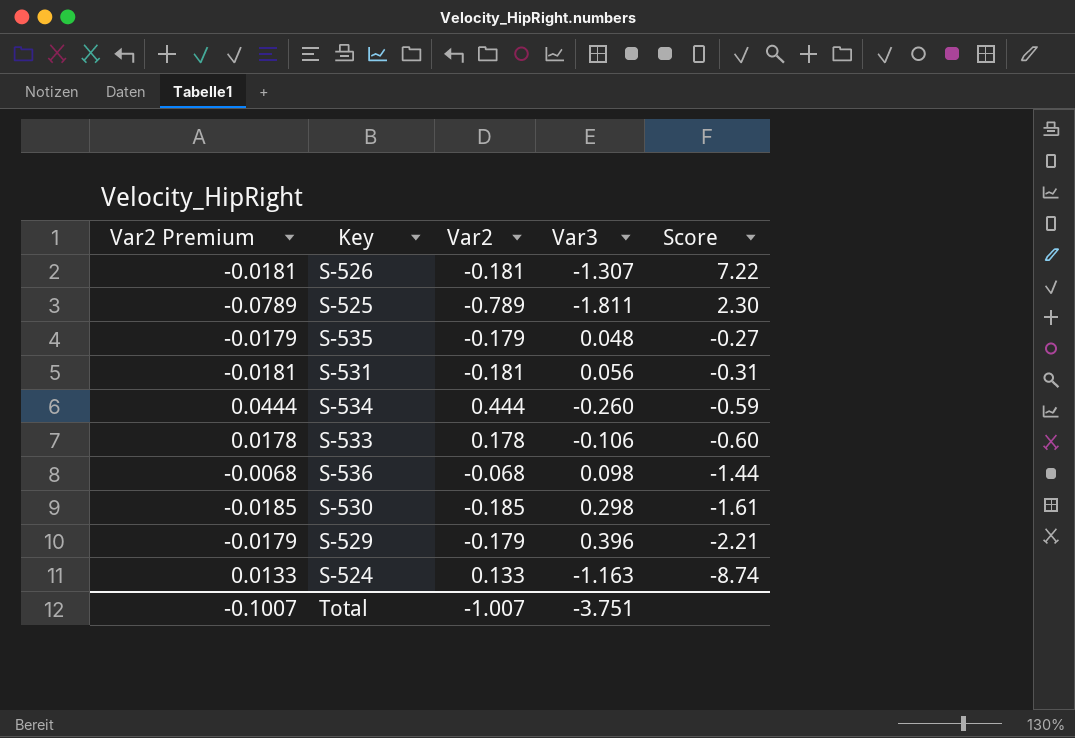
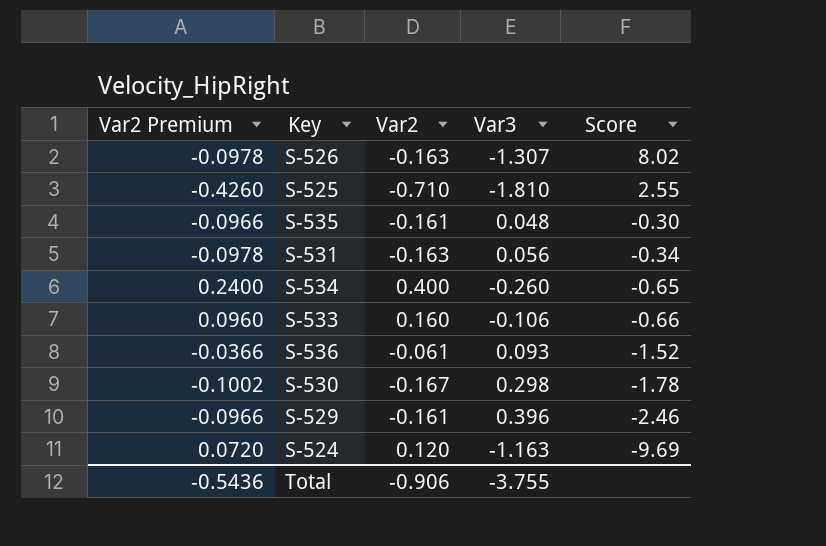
column Var2 Premium | formula: [Var2] * 0.1 -> [Var2] * 0.6
S-526 | Var2: -0.181 -> -0.163
S-526 | Score: 7.22 -> 8.02
S-525 | Var2: -0.789 -> -0.710
S-525 | Var3: -1.811 -> -1.810
S-525 | Score: 2.30 -> 2.55
S-535 | Var2: -0.179 -> -0.161
S-535 | Score: -0.27 -> -0.30
S-531 | Var2: -0.181 -> -0.163
S-531 | Score: -0.31 -> -0.34
S-534 | Var2: 0.444 -> 0.400
S-534 | Score: -0.59 -> -0.65
S-533 | Var2: 0.178 -> 0.160
S-533 | Score: -0.60 -> -0.66
S-536 | Var2: -0.068 -> -0.061
S-536 | Var3: 0.098 -> 0.093
S-536 | Score: -1.44 -> -1.52
S-530 | Var2: -0.185 -> -0.167
S-530 | Score: -1.61 -> -1.78
S-529 | Var2: -0.179 -> -0.161
S-529 | Score: -2.21 -> -2.46
S-524 | Var2: 0.133 -> 0.120
S-524 | Score: -8.74 -> -9.69
Total | Var2 Premium: -0.1007 -> -0.5436
Total | Var2: -1.007 -> -0.906
Total | Var3: -3.751 -> -3.755

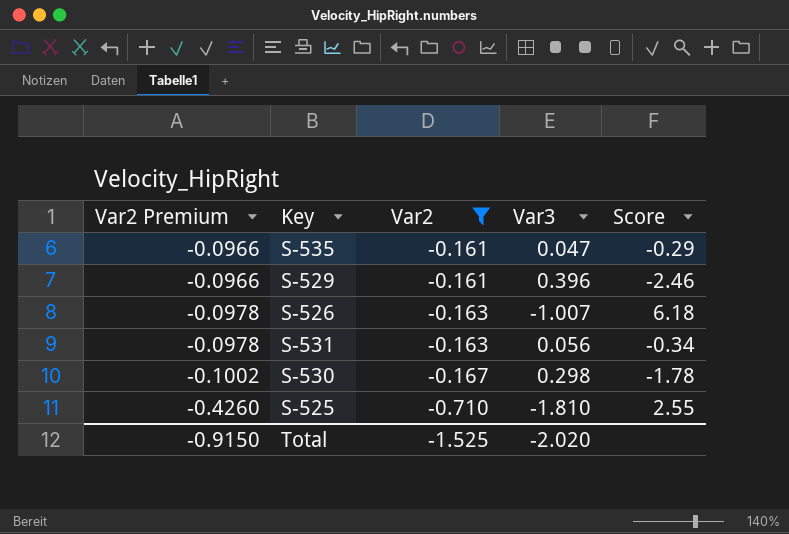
filter: none -> Var2 <= -0.161
row order: Score descending -> Var2 Premium descending
S-535 | Var3: 0.048 -> 0.047
S-535 | Score: -0.30 -> -0.29
S-526 | Var3: -1.307 -> -1.007
S-526 | Score: 8.02 -> 6.18
Total | Var2 Premium: -0.5436 -> -0.9150
Total | Var2: -0.906 -> -1.525
Total | Var3: -3.755 -> -2.020

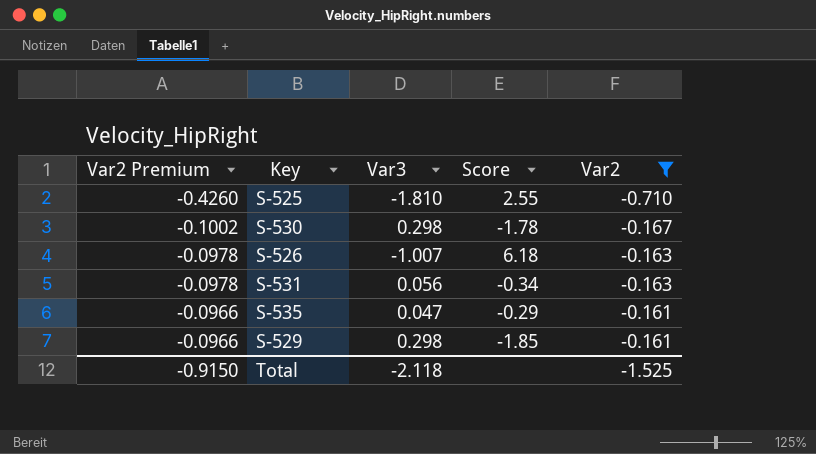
row order: Var2 Premium descending -> Var2 Premium ascending
column Var2 | position: 3 -> 5
S-529 | Var3: 0.396 -> 0.298
S-529 | Score: -2.46 -> -1.85
Total | Var3: -2.020 -> -2.118

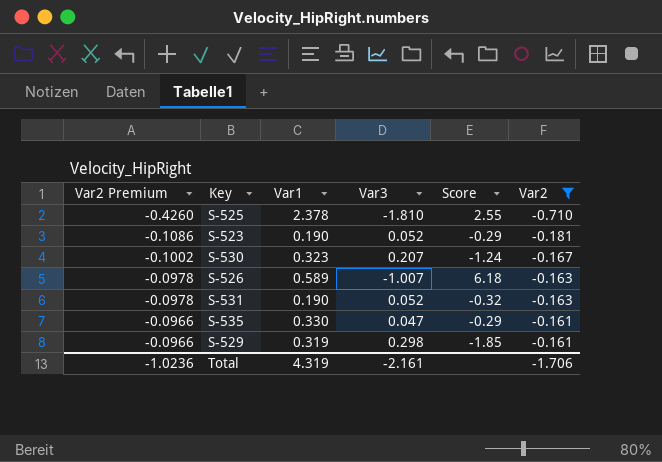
column Var1 | position: none -> 3
row S-523: none -> -0.1086 | 0.190 | 0.052 | -0.29 | -0.181
S-530 | Var3: 0.298 -> 0.207
S-530 | Score: -1.78 -> -1.24
S-531 | Var3: 0.056 -> 0.052
S-531 | Score: -0.34 -> -0.32
Total | Var2 Premium: -0.9150 -> -1.0236
Total | Var3: -2.118 -> -2.161
Total | Var2: -1.525 -> -1.706

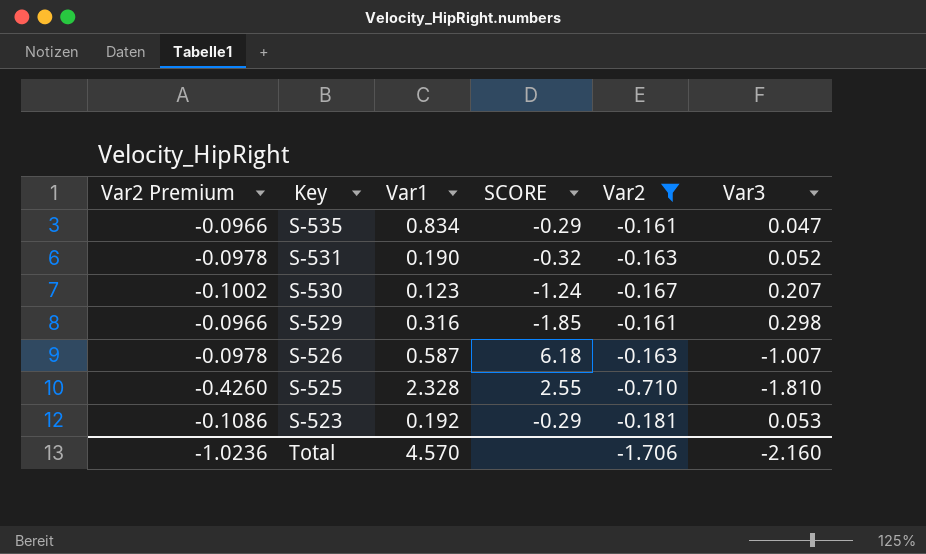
row order: Var2 Premium ascending -> Key descending
column name: Score -> SCORE
column Var3 | position: 4 -> 6
S-535 | Var1: 0.330 -> 0.834
S-530 | Var1: 0.323 -> 0.123
S-529 | Var1: 0.319 -> 0.316
S-526 | Var1: 0.589 -> 0.587
S-525 | Var1: 2.378 -> 2.328
S-523 | Var1: 0.190 -> 0.192
S-523 | Var3: 0.052 -> 0.053
Total | Var1: 4.319 -> 4.570
Total | Var3: -2.161 -> -2.160

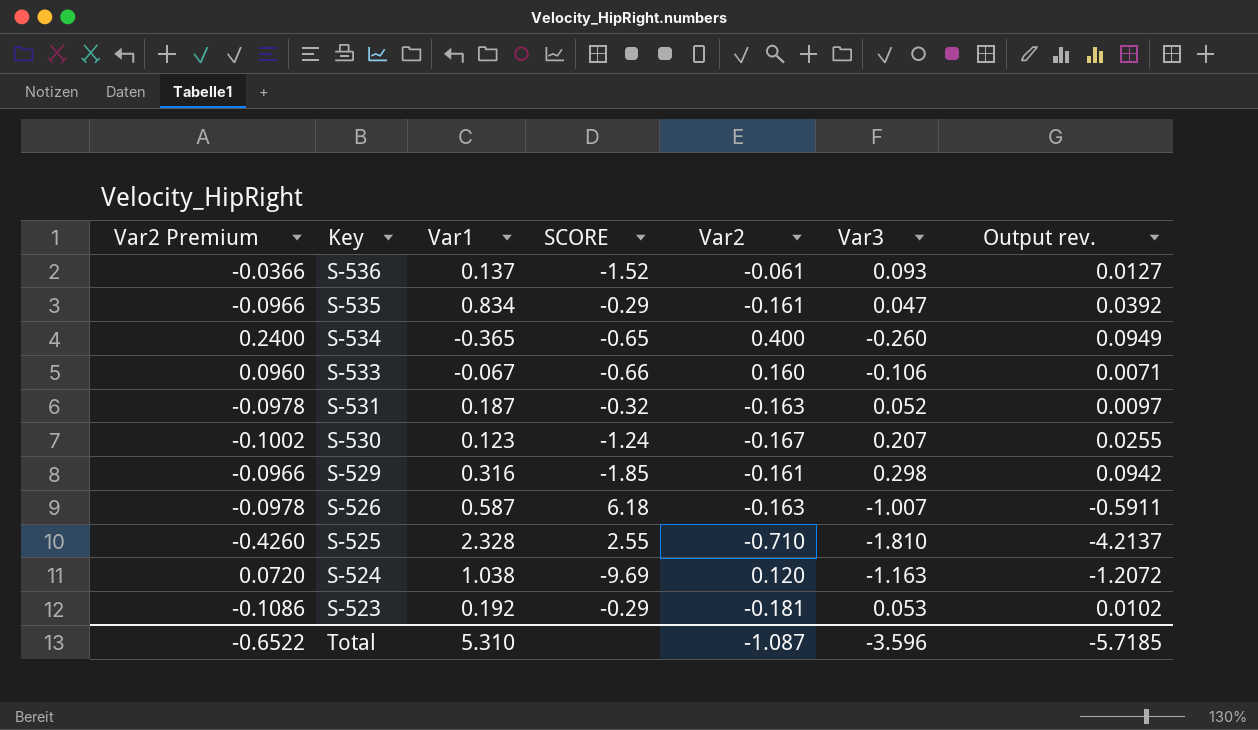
filter: Var2 <= -0.161 -> none
column Output rev. | formula: none -> [Var1] * [Var3]
S-531 | Var1: 0.190 -> 0.187
Total | Var2 Premium: -1.0236 -> -0.6522
Total | Var1: 4.570 -> 5.310
Total | Var2: -1.706 -> -1.087
Total | Var3: -2.160 -> -3.596

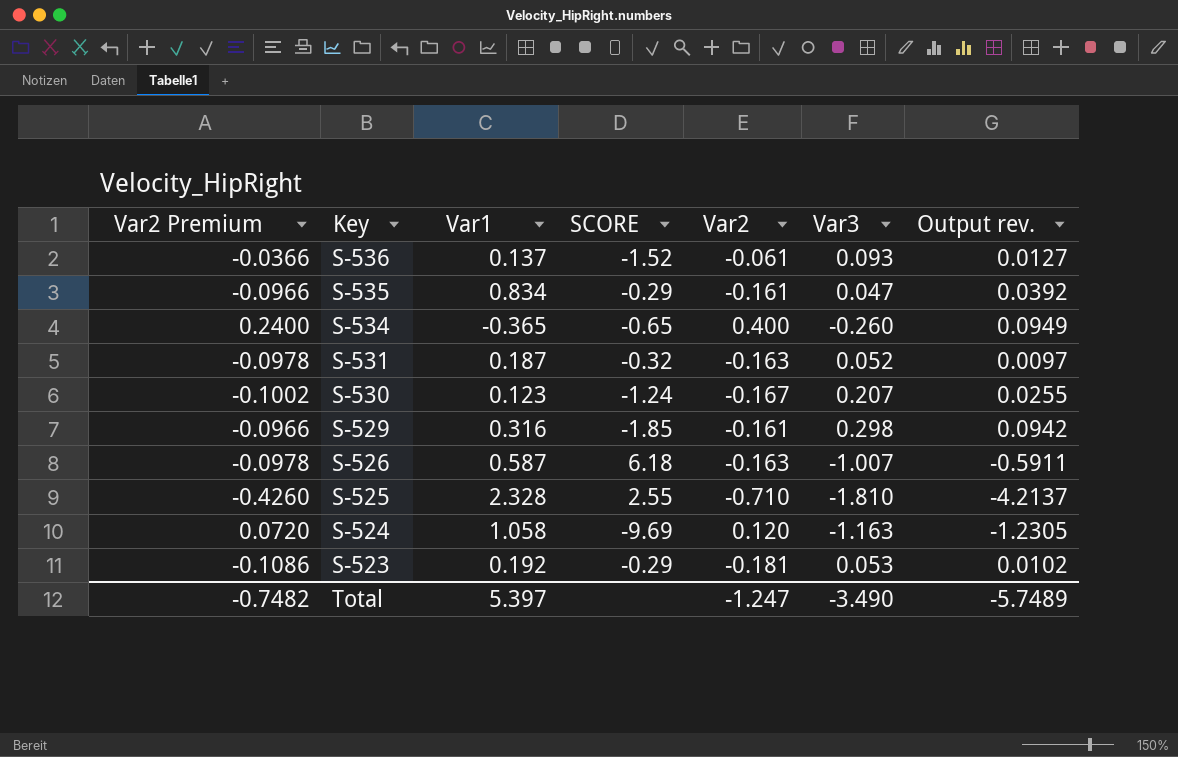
row S-533: 0.0960 | -0.067 | -0.66 | 0.160 | -0.106 | 0.0071 -> none
S-524 | Var1: 1.038 -> 1.058
S-524 | Output rev.: -1.2072 -> -1.2305
Total | Var2 Premium: -0.6522 -> -0.7482
Total | Var1: 5.310 -> 5.397
Total | Var2: -1.087 -> -1.247
Total | Var3: -3.596 -> -3.490
Total | Output rev.: -5.7185 -> -5.7489

